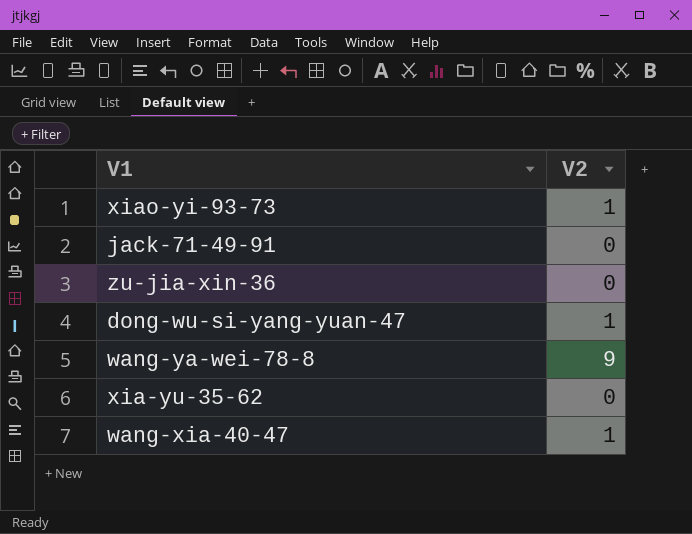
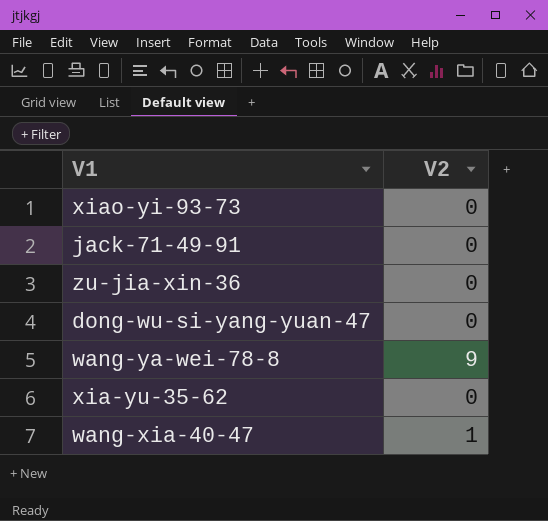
xiao-yi-93-73 | V2: 1 -> 0
dong-wu-si-yang-yuan-47 | V2: 1 -> 0

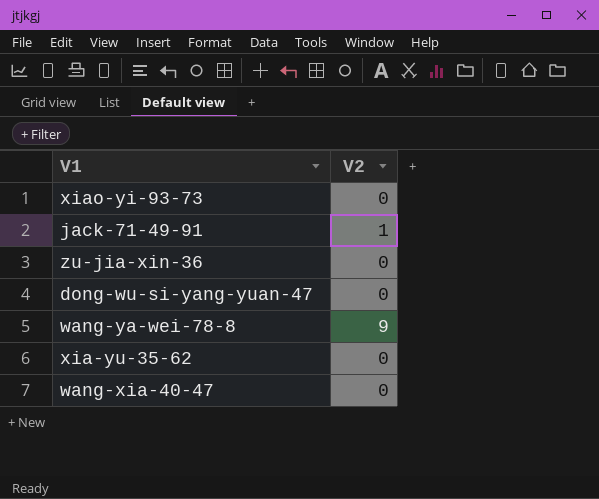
jack-71-49-91 | V2: 0 -> 1
wang-xia-40-47 | V2: 1 -> 0

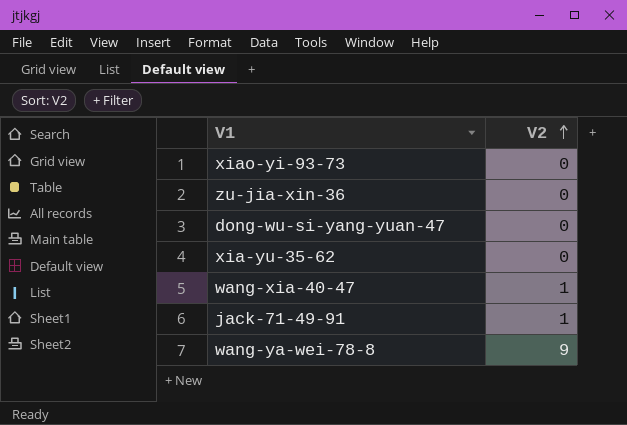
row order: none -> V2 ascending
wang-xia-40-47 | V2: 0 -> 1

